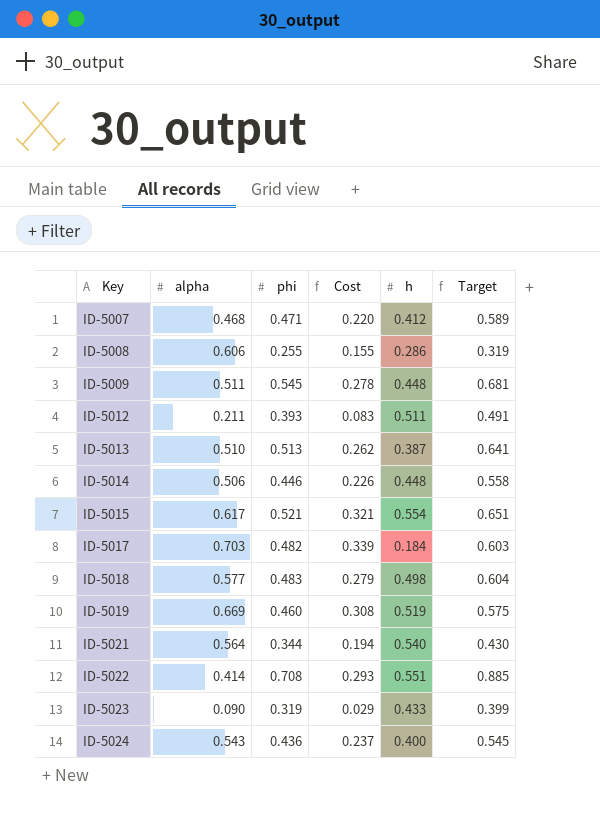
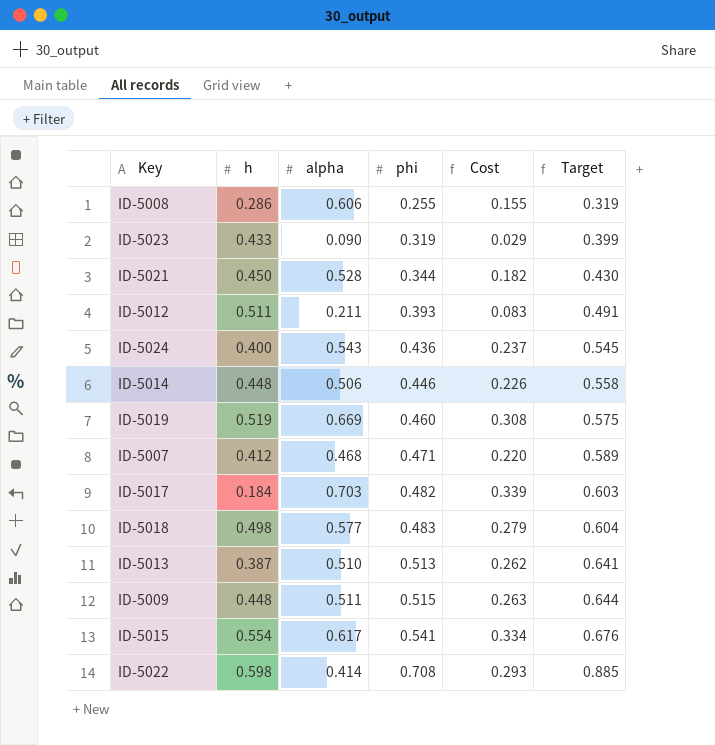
row order: Key ascending -> phi ascending
column h | position: 5 -> 2
ID-5021 | h: 0.540 -> 0.450
ID-5021 | alpha: 0.564 -> 0.528
ID-5021 | Cost: 0.194 -> 0.182
ID-5009 | phi: 0.545 -> 0.515
ID-5009 | Cost: 0.278 -> 0.263
ID-5009 | Target: 0.681 -> 0.644
ID-5015 | phi: 0.521 -> 0.541
ID-5015 | Cost: 0.321 -> 0.334
ID-5015 | Target: 0.651 -> 0.676
ID-5022 | h: 0.551 -> 0.598

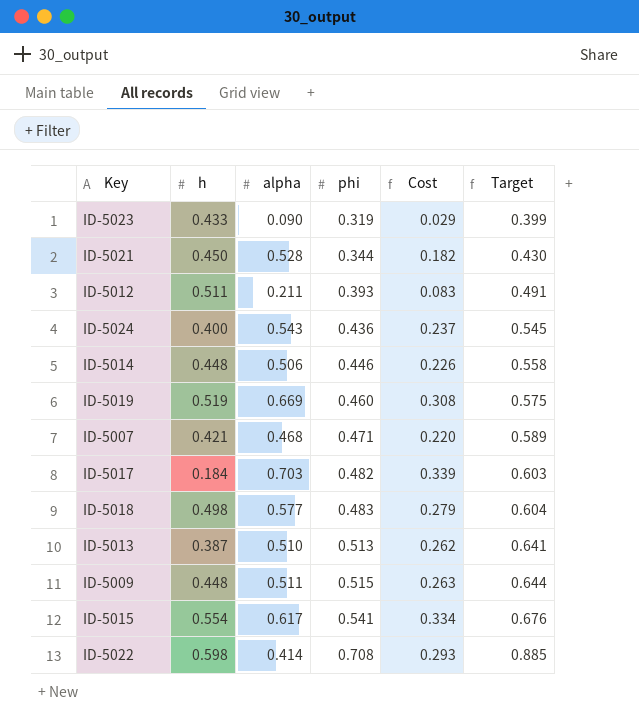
row ID-5008: 0.286 | 0.606 | 0.255 | 0.155 | 0.319 -> none
ID-5007 | h: 0.412 -> 0.421

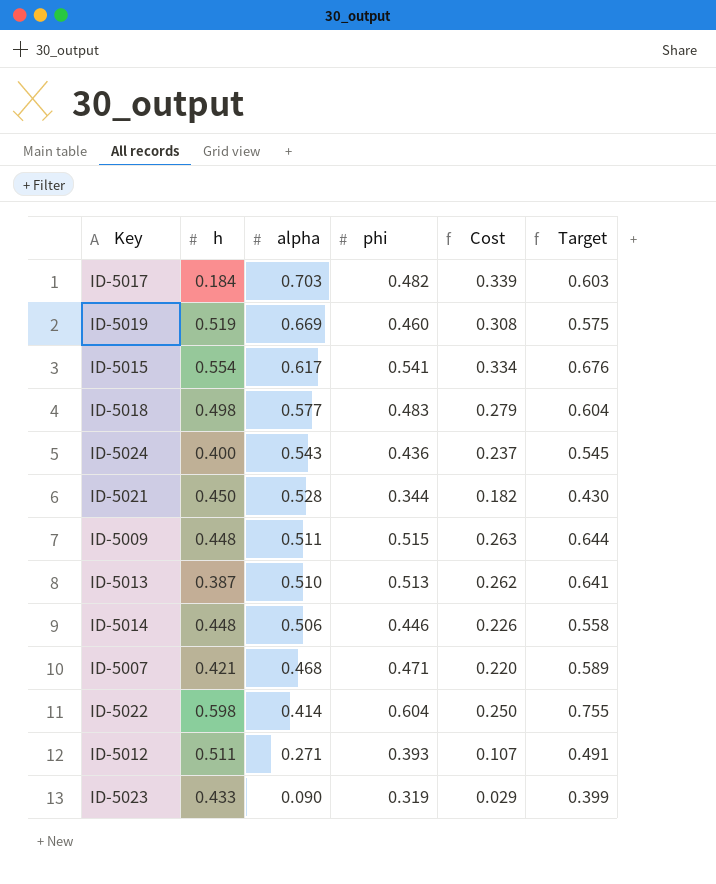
row order: phi ascending -> alpha descending
ID-5022 | phi: 0.708 -> 0.604
ID-5022 | Cost: 0.293 -> 0.250
ID-5022 | Target: 0.885 -> 0.755
ID-5012 | alpha: 0.211 -> 0.271
ID-5012 | Cost: 0.083 -> 0.107

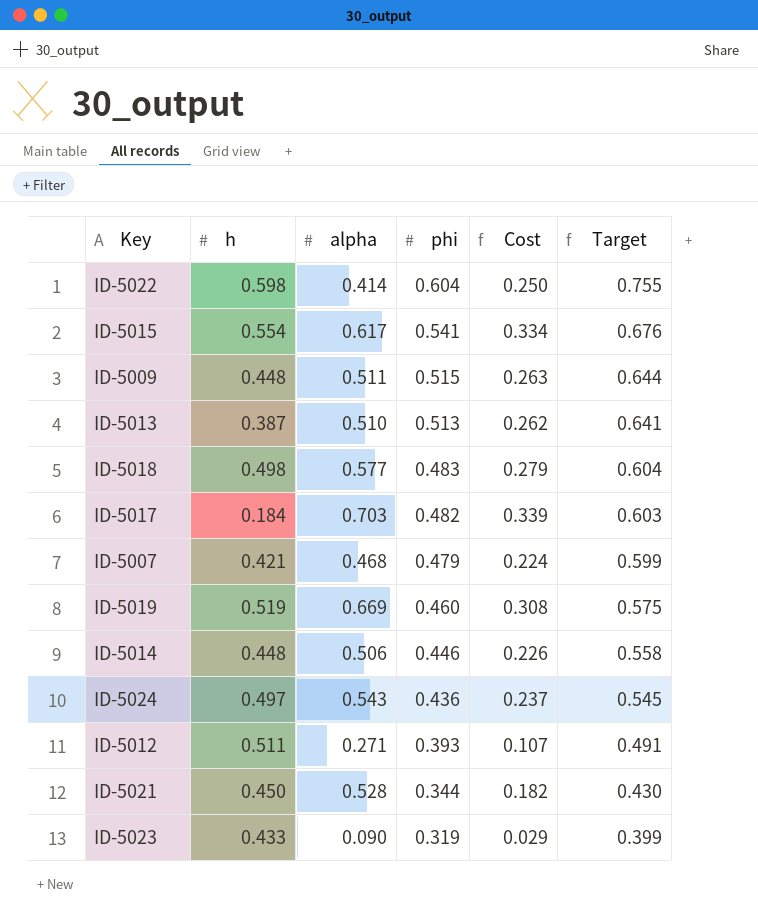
row order: alpha descending -> phi descending
ID-5007 | phi: 0.471 -> 0.479
ID-5007 | Cost: 0.220 -> 0.224
ID-5007 | Target: 0.589 -> 0.599
ID-5024 | h: 0.400 -> 0.497

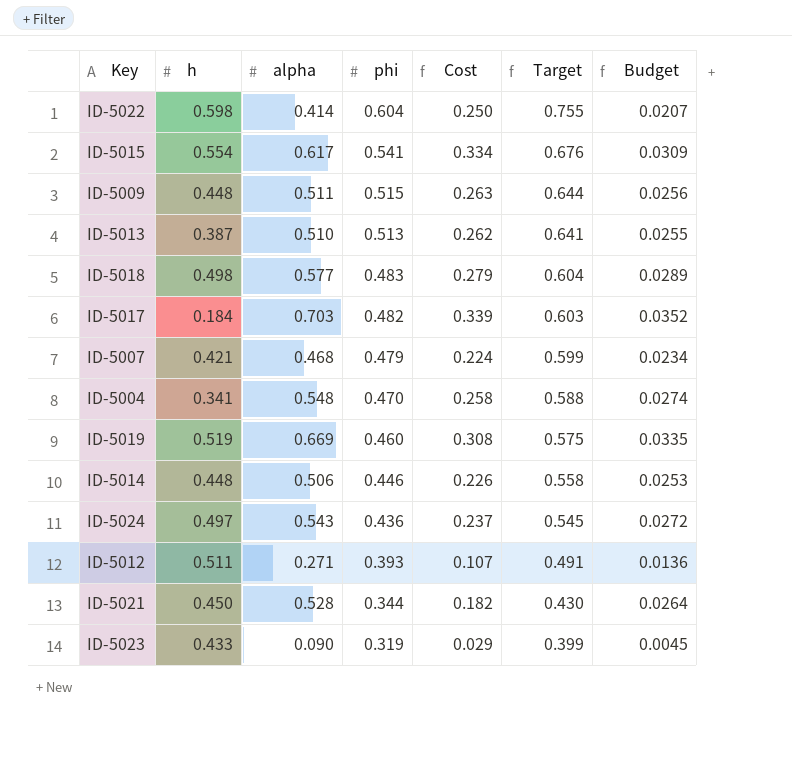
column Budget | formula: none -> [alpha] * 0.05
row ID-5004: none -> 0.341 | 0.548 | 0.470 | 0.258 | 0.588 | 0.0274

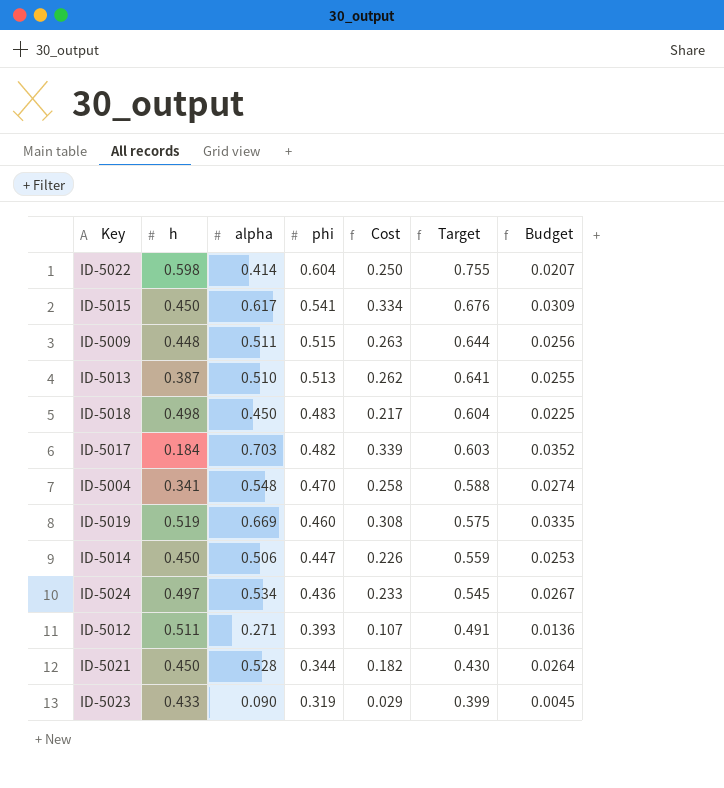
row ID-5007: 0.421 | 0.468 | 0.479 | 0.224 | 0.599 | 0.0234 -> none
ID-5015 | h: 0.554 -> 0.450
ID-5018 | alpha: 0.577 -> 0.450
ID-5018 | Cost: 0.279 -> 0.217
ID-5018 | Budget: 0.0289 -> 0.0225
ID-5014 | h: 0.448 -> 0.450
ID-5014 | phi: 0.446 -> 0.447
ID-5014 | Target: 0.558 -> 0.559
ID-5024 | alpha: 0.543 -> 0.534
ID-5024 | Cost: 0.237 -> 0.233
ID-5024 | Budget: 0.0272 -> 0.0267

